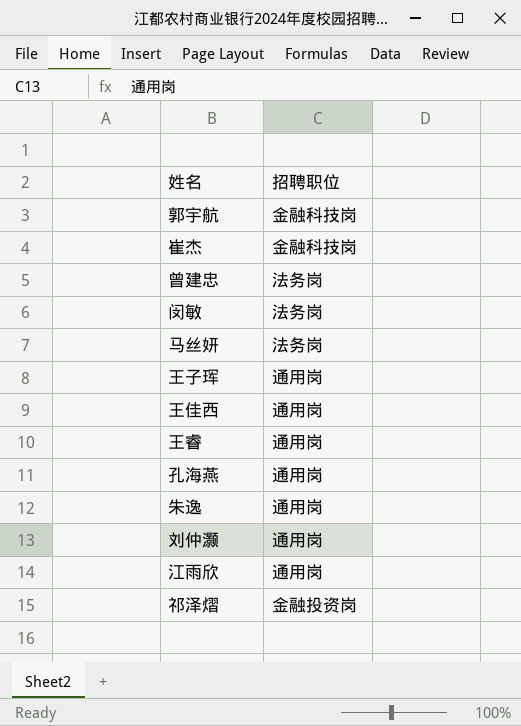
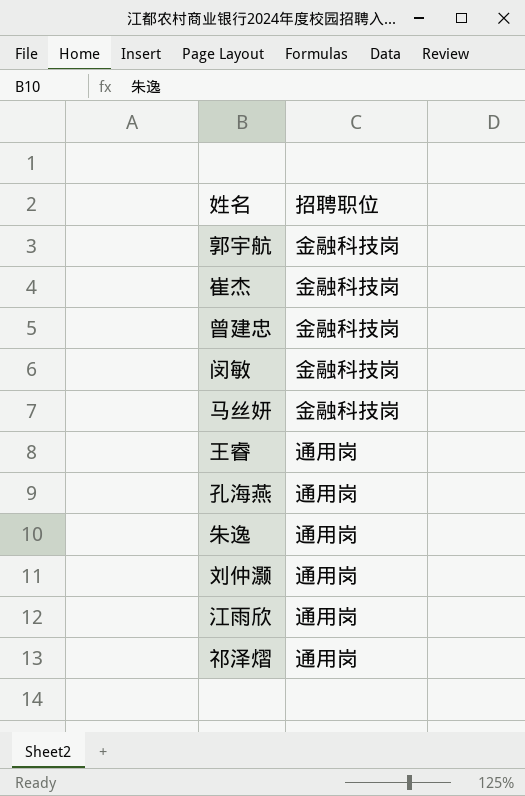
row 王子珲: 通用岗 -> none
row 王佳西: 通用岗 -> none
曾建忠 | 招聘职位: 法务岗 -> 金融科技岗
闵敏 | 招聘职位: 法务岗 -> 金融科技岗
马丝妍 | 招聘职位: 法务岗 -> 金融科技岗
祁泽熠 | 招聘职位: 金融投资岗 -> 通用岗

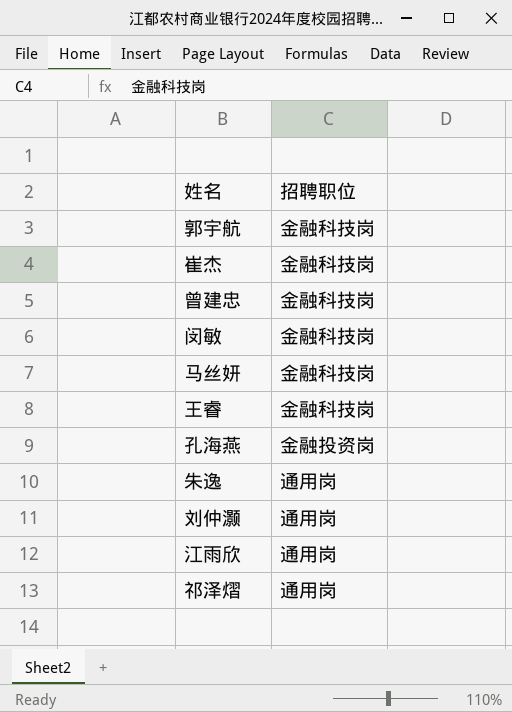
王睿 | 招聘职位: 通用岗 -> 金融科技岗
孔海燕 | 招聘职位: 通用岗 -> 金融投资岗

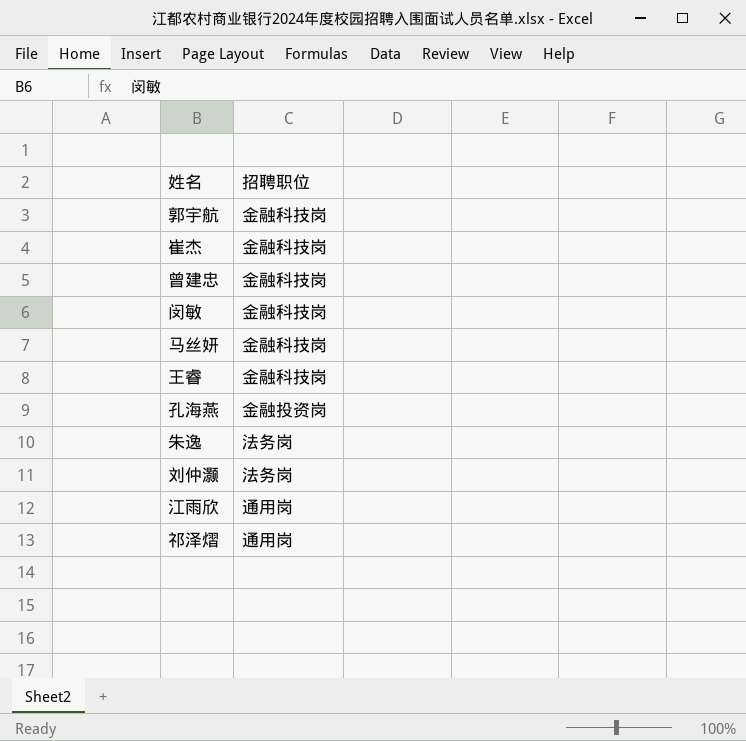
朱逸 | 招聘职位: 通用岗 -> 法务岗
刘仲灏 | 招聘职位: 通用岗 -> 法务岗

